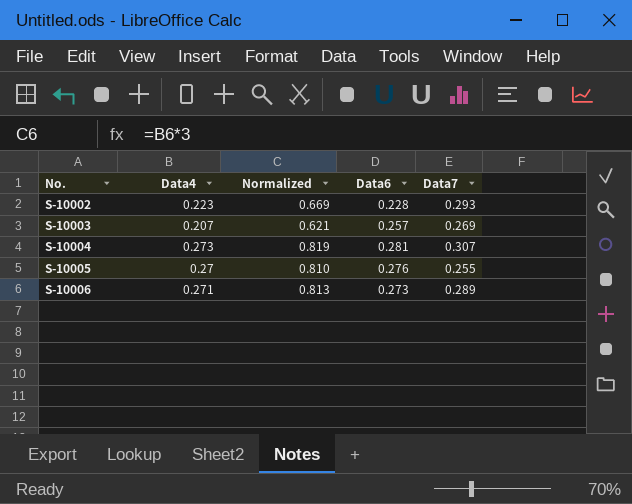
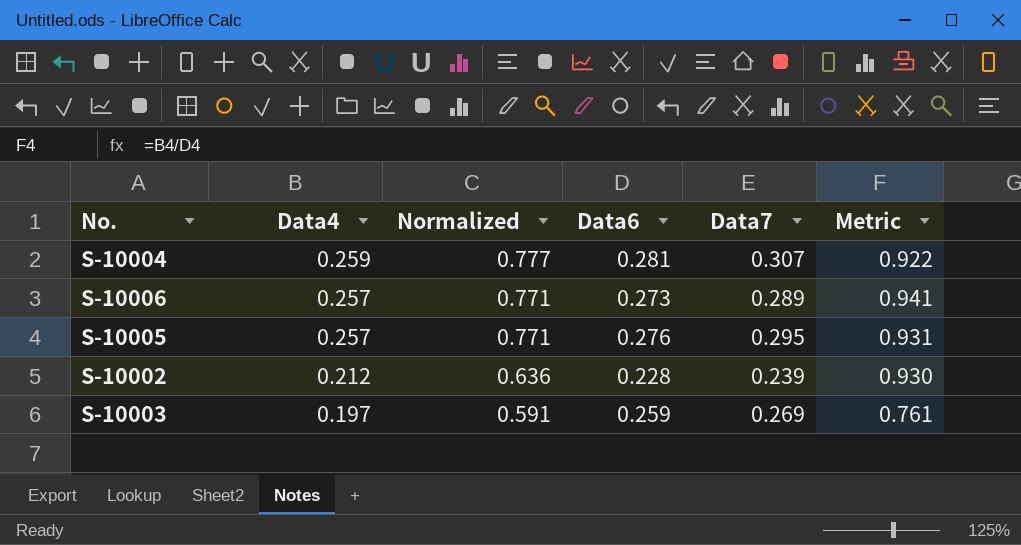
row order: No. ascending -> Data4 descending
column Metric | formula: none -> [Data4] / [Data6]
S-10004 | Data4: 0.273 -> 0.259
S-10004 | Normalized: 0.819 -> 0.777
S-10006 | Data4: 0.271 -> 0.257
S-10006 | Normalized: 0.813 -> 0.771
S-10005 | Data4: 0.27 -> 0.257
S-10005 | Normalized: 0.810 -> 0.771
S-10005 | Data7: 0.255 -> 0.295
S-10002 | Data4: 0.223 -> 0.212
S-10002 | Normalized: 0.669 -> 0.636
S-10002 | Data7: 0.293 -> 0.239
S-10003 | Data4: 0.207 -> 0.197
S-10003 | Normalized: 0.621 -> 0.591
S-10003 | Data6: 0.257 -> 0.259

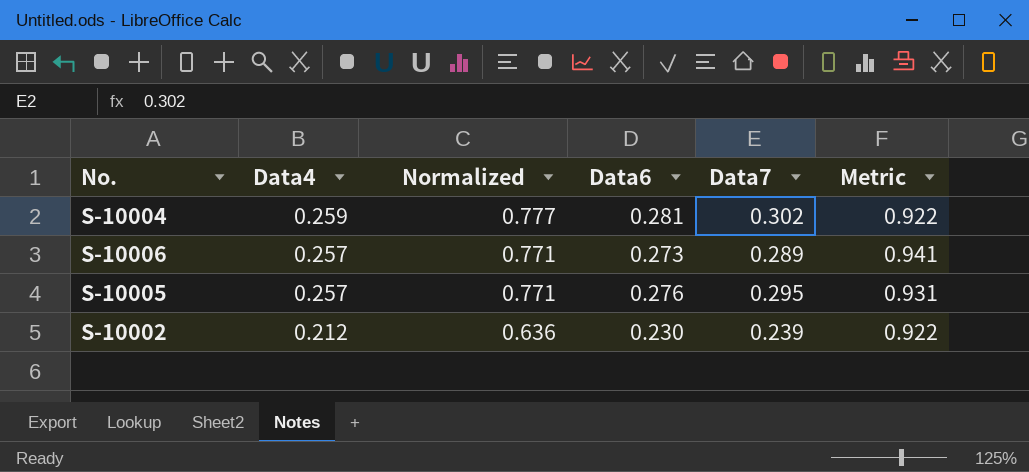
row S-10003: 0.197 | 0.591 | 0.259 | 0.269 | 0.761 -> none
S-10004 | Data7: 0.307 -> 0.302
S-10002 | Data6: 0.228 -> 0.230
S-10002 | Metric: 0.930 -> 0.922

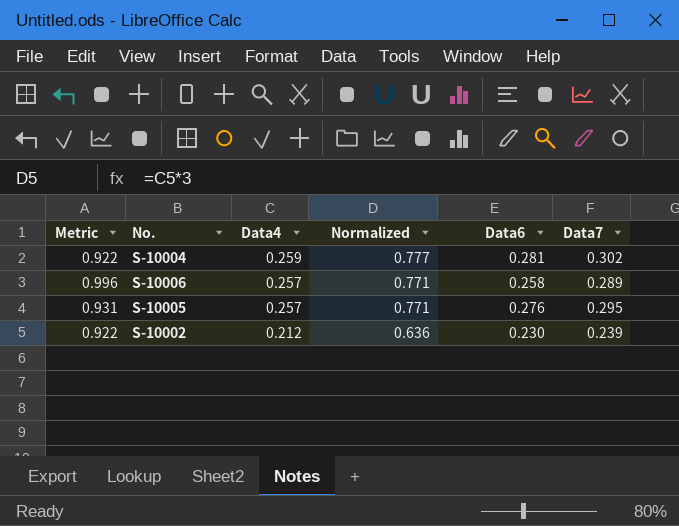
column Metric | position: 6 -> 1
S-10006 | Metric: 0.941 -> 0.996
S-10006 | Data6: 0.273 -> 0.258

